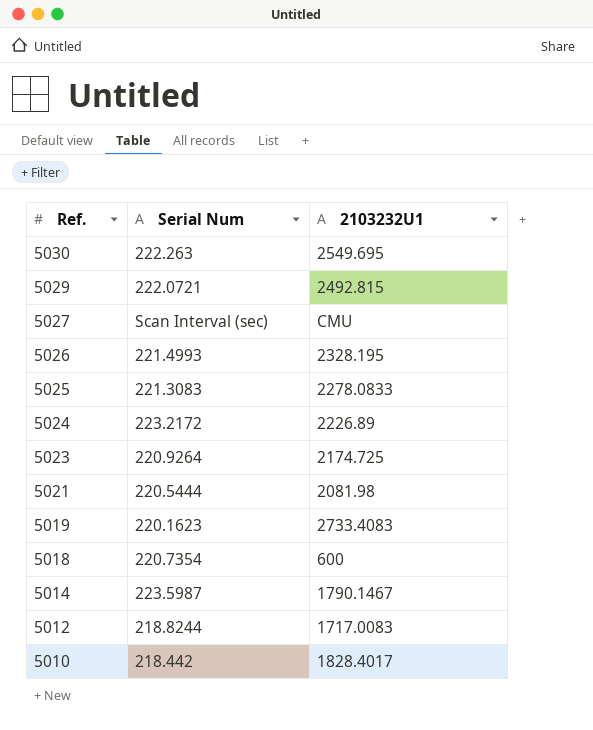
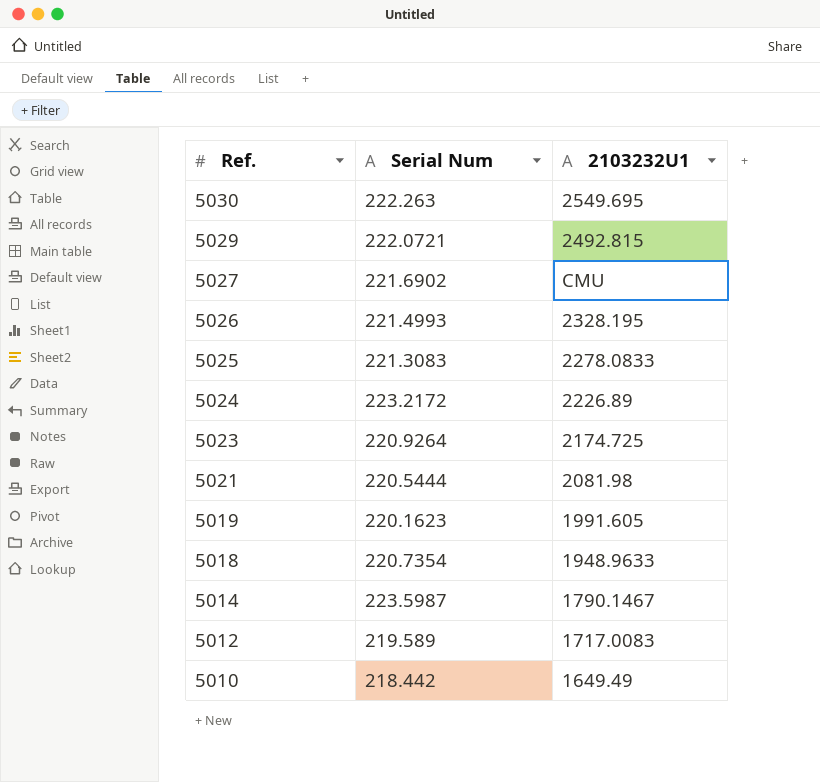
5027 | Serial Num: Scan Interval (sec) -> 221.6902
5019 | 2103232U1: 2733.4083 -> 1991.605
5018 | 2103232U1: 600 -> 1948.9633
5012 | Serial Num: 218.8244 -> 219.589
5010 | 2103232U1: 1828.4017 -> 1649.49

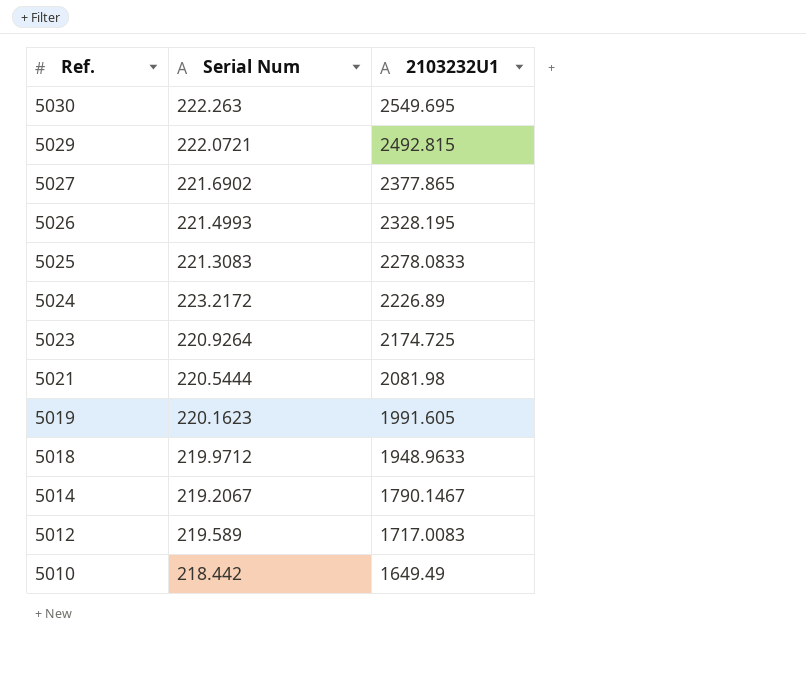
5027 | 2103232U1: CMU -> 2377.865
5018 | Serial Num: 220.7354 -> 219.9712
5014 | Serial Num: 223.5987 -> 219.2067

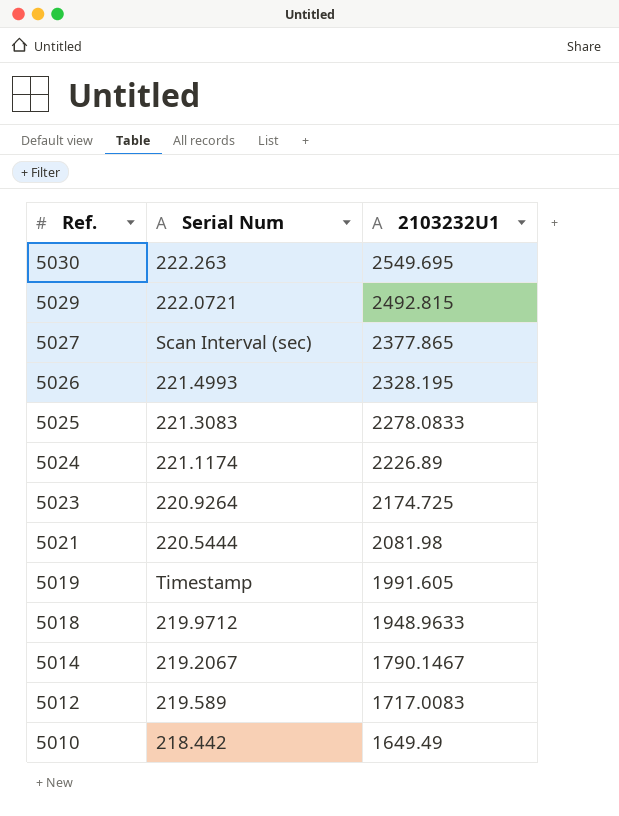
5027 | Serial Num: 221.6902 -> Scan Interval (sec)
5024 | Serial Num: 223.2172 -> 221.1174
5019 | Serial Num: 220.1623 -> Timestamp

